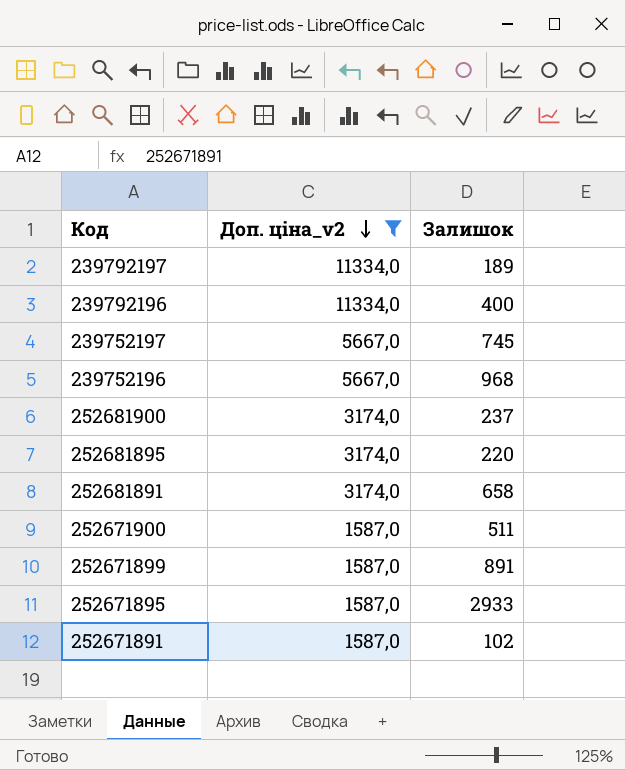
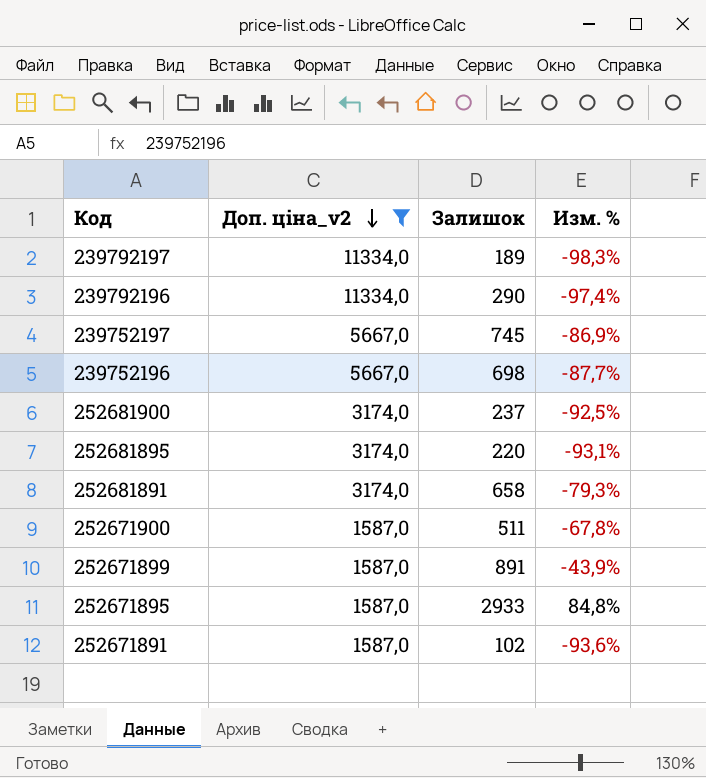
column Изм. % | formula: none -> ([Залишок] - [Доп. ціна_v2]) / [Доп. ціна_v2]
239792196 | Залишок: 400 -> 290
239752196 | Залишок: 968 -> 698

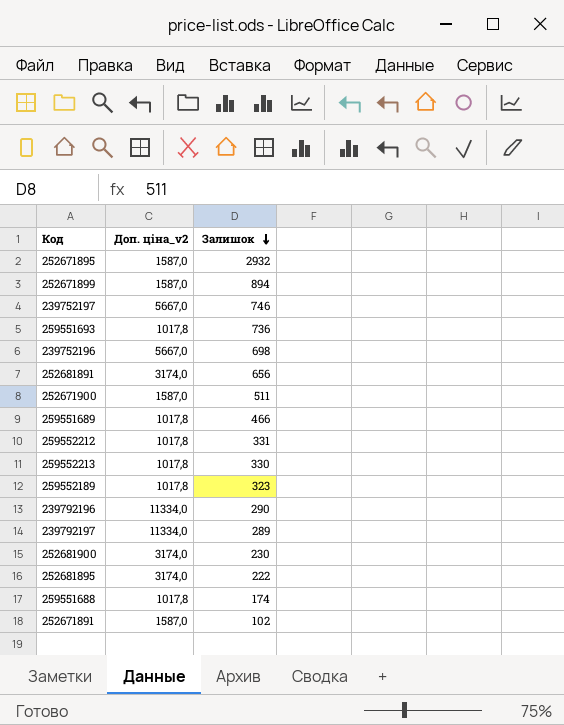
filter: Доп. ціна_v2 != 1017,8 -> none
row order: Доп. ціна_v2 descending -> Залишок descending
column Изм. % | formula: ([Залишок] - [Доп. ціна_v2]) / [Доп. ціна_v2] -> none
252671895 | Залишок: 2933 -> 2932
252671899 | Залишок: 891 -> 894
239752197 | Залишок: 745 -> 746
252681891 | Залишок: 658 -> 656
239792197 | Залишок: 189 -> 289
252681900 | Залишок: 237 -> 230
252681895 | Залишок: 220 -> 222

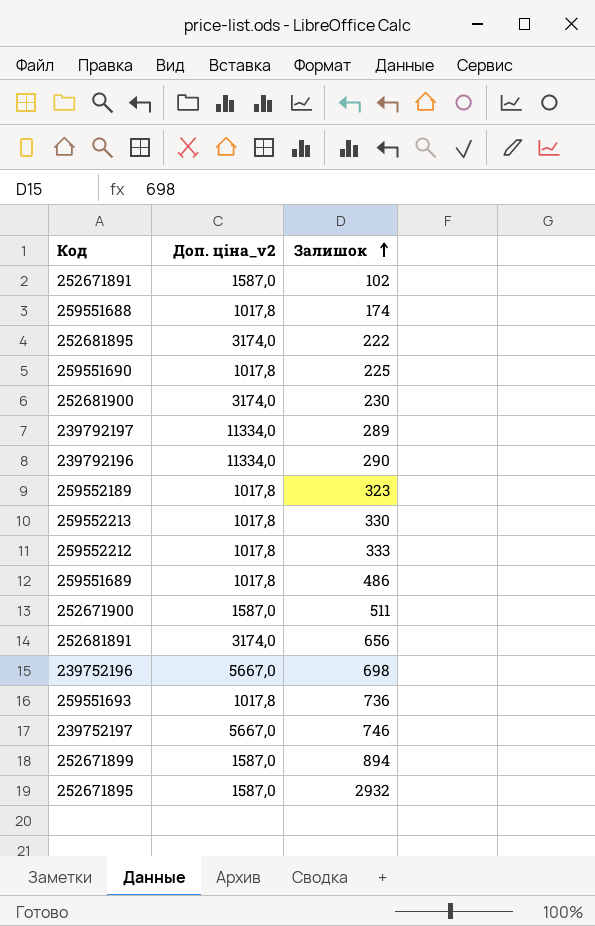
row order: Залишок descending -> Залишок ascending
row 259551690: none -> 1017,8 | 225
259552212 | Залишок: 331 -> 333
259551689 | Залишок: 466 -> 486

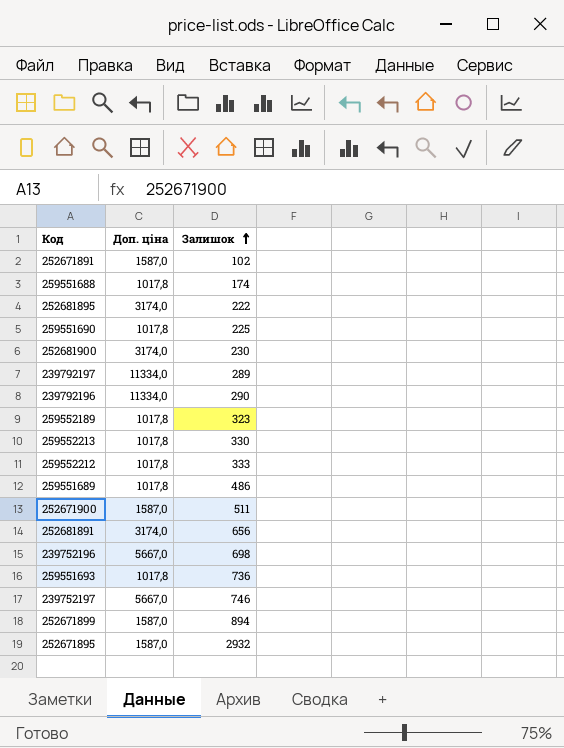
column name: Доп. ціна_v2 -> Доп. ціна

